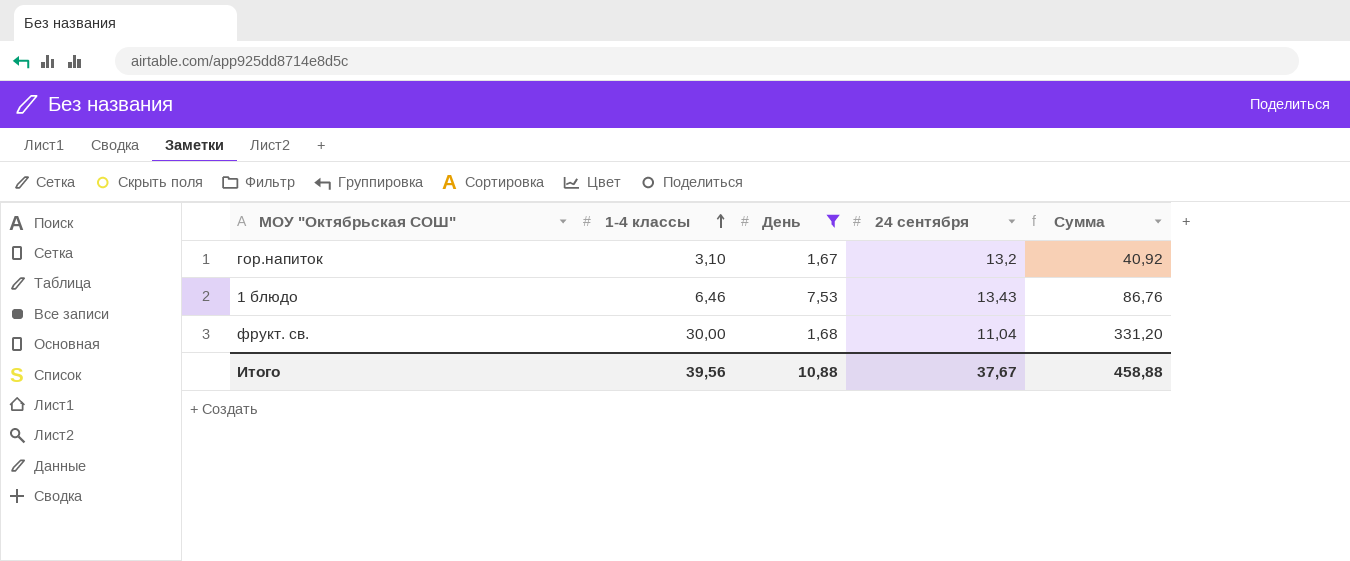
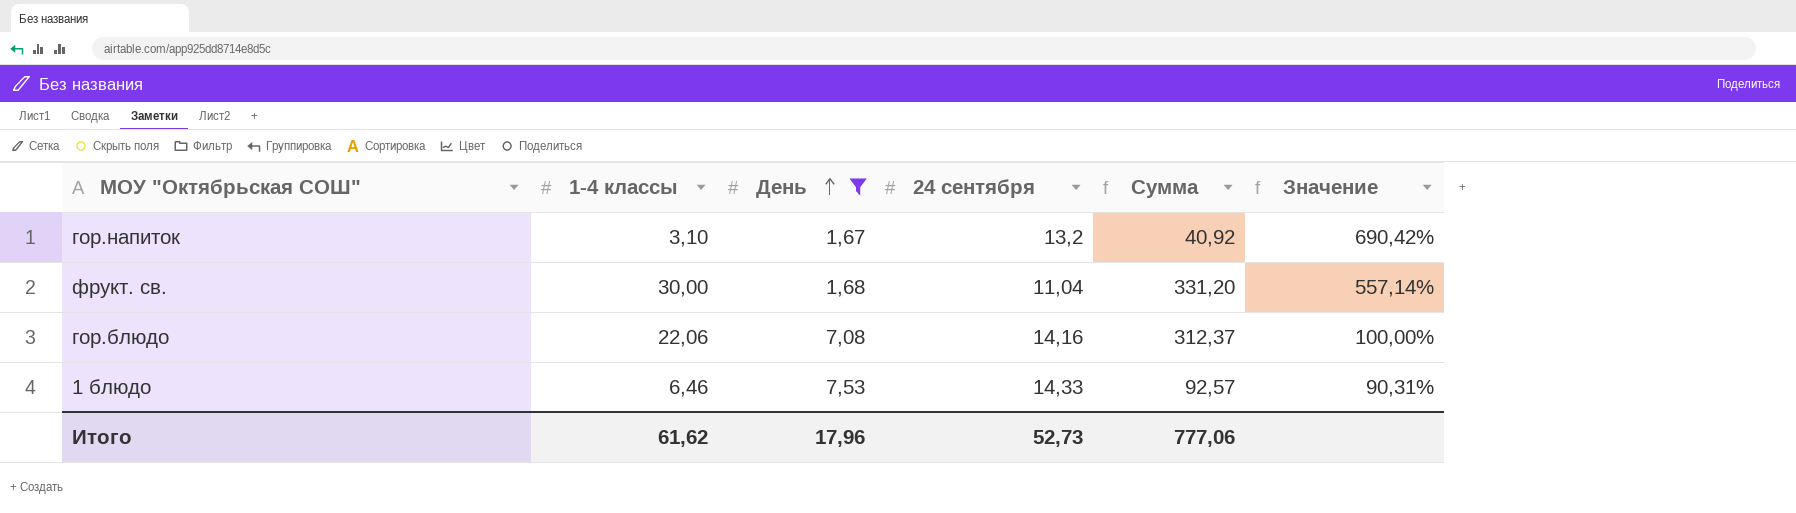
row order: 1-4 классы ascending -> День ascending
column Значение | formula: none -> ([24 сентября] - [День]) / [День]
row гор.блюдо: none -> 22,06 | 7,08 | 14,16 | 312,37 | 100,00%
1 блюдо | 24 сентября: 13,43 -> 14,33
1 блюдо | Сумма: 86,76 -> 92,57
Итого | 1-4 классы: 39,56 -> 61,62
Итого | День: 10,88 -> 17,96
Итого | 24 сентября: 37,67 -> 52,73
Итого | Сумма: 458,88 -> 777,06

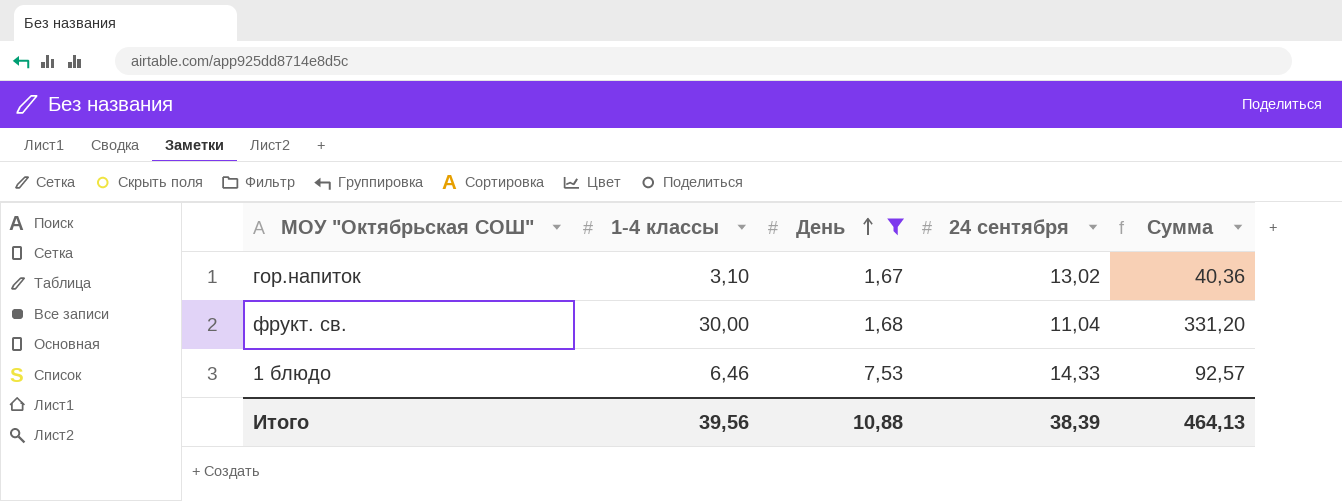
column Значение | formula: ([24 сентября] - [День]) / [День] -> none
row гор.блюдо: 22,06 | 7,08 | 14,16 | 312,37 | 100,00% -> none
гор.напиток | 24 сентября: 13,2 -> 13,02
гор.напиток | Сумма: 40,92 -> 40,36
Итого | 1-4 классы: 61,62 -> 39,56
Итого | День: 17,96 -> 10,88
Итого | 24 сентября: 52,73 -> 38,39
Итого | Сумма: 777,06 -> 464,13

